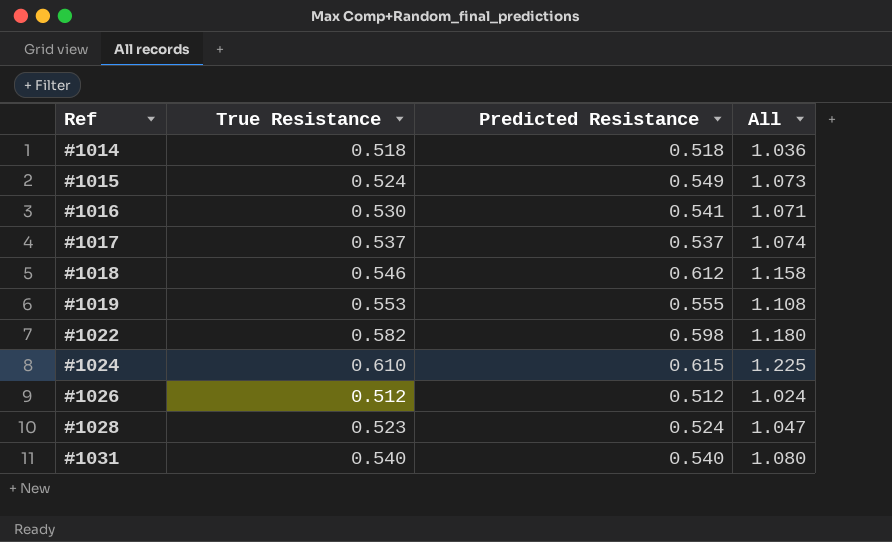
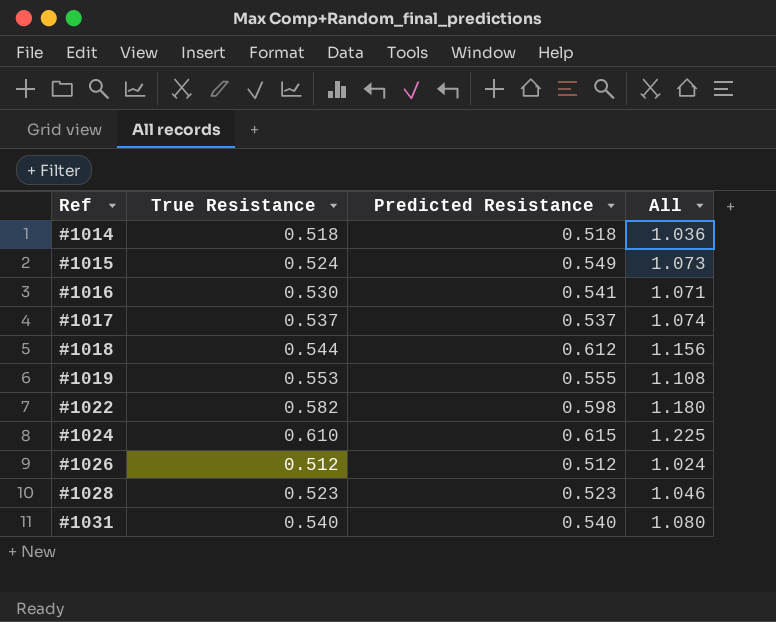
#1018 | True Resistance: 0.546 -> 0.544
#1018 | All: 1.158 -> 1.156
#1028 | Predicted Resistance: 0.524 -> 0.523
#1028 | All: 1.047 -> 1.046

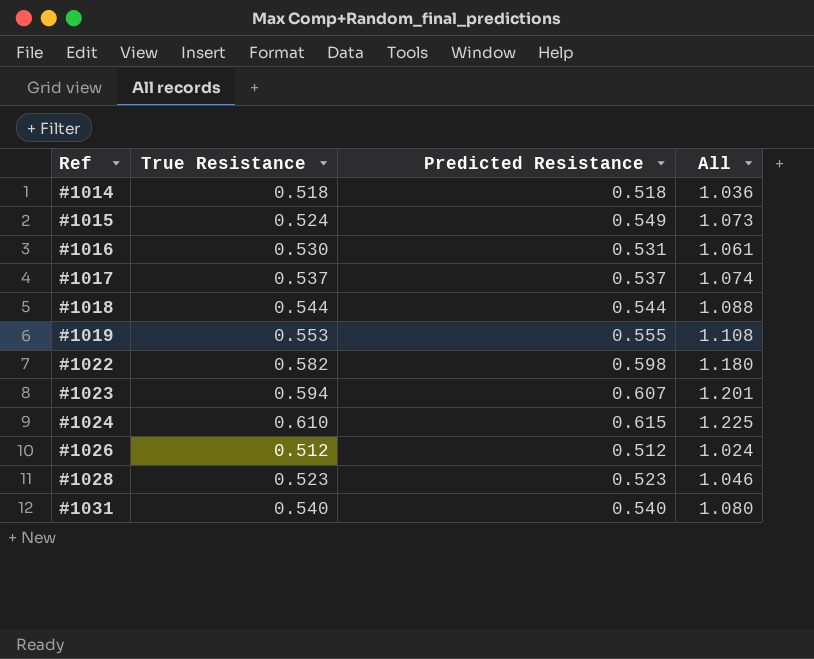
#1016 | Predicted Resistance: 0.541 -> 0.531
#1016 | All: 1.071 -> 1.061
#1018 | Predicted Resistance: 0.612 -> 0.544
#1018 | All: 1.156 -> 1.088
row #1023: none -> 0.594 | 0.607 | 1.201

